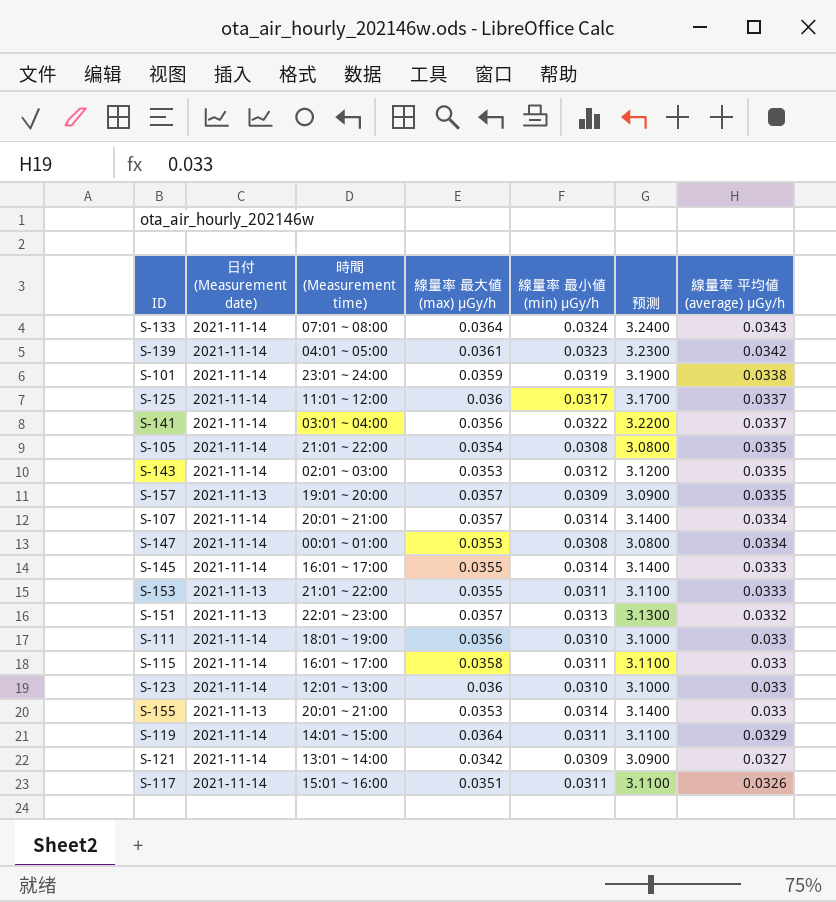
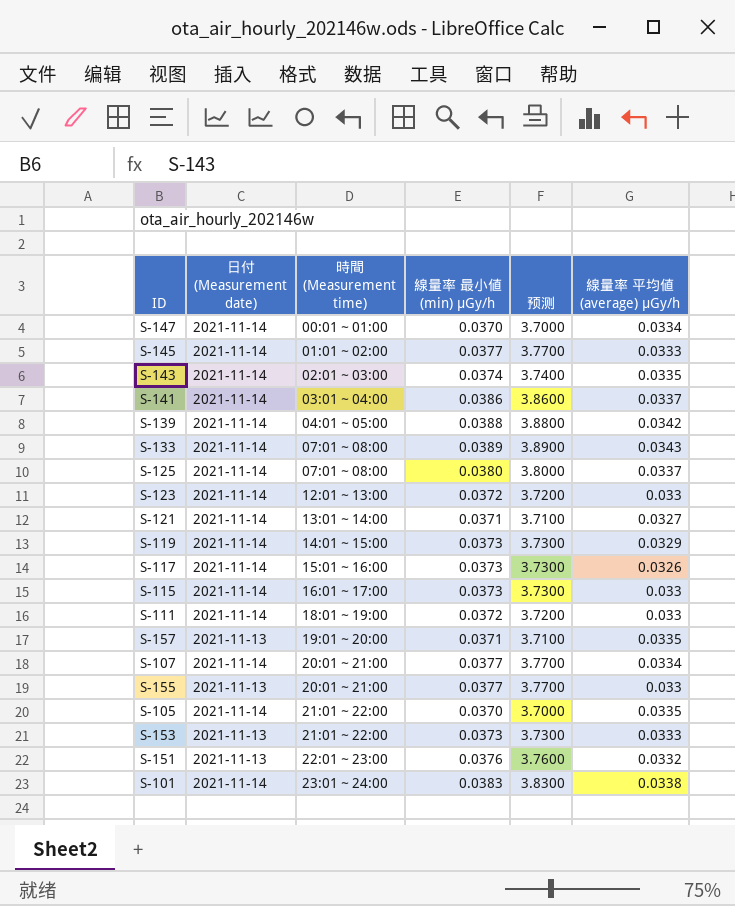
row order: 線量率 平均値 (average) μGy/h descending -> 時間 (Measurement time) ascending
column 線量率 最大値 (max) μGy/h | position: 4 -> none
S-147 | 線量率 最小値 (min) μGy/h: 0.0308 -> 0.0370
S-147 | 预测: 3.0800 -> 3.7000
S-145 | 時間 (Measurement time): 16:01～17:00 -> 01:01～02:00
S-145 | 線量率 最小値 (min) μGy/h: 0.0314 -> 0.0377
S-145 | 预测: 3.1400 -> 3.7700
S-143 | 線量率 最小値 (min) μGy/h: 0.0312 -> 0.0374
S-143 | 预测: 3.1200 -> 3.7400
S-141 | 線量率 最小値 (min) μGy/h: 0.0322 -> 0.0386
S-141 | 预测: 3.2200 -> 3.8600
S-139 | 線量率 最小値 (min) μGy/h: 0.0323 -> 0.0388
S-139 | 预测: 3.2300 -> 3.8800
S-133 | 線量率 最小値 (min) μGy/h: 0.0324 -> 0.0389
S-133 | 预测: 3.2400 -> 3.8900
S-125 | 時間 (Measurement time): 11:01～12:00 -> 07:01～08:00
S-125 | 線量率 最小値 (min) μGy/h: 0.0317 -> 0.0380
S-125 | 预测: 3.1700 -> 3.8000
S-123 | 線量率 最小値 (min) μGy/h: 0.0310 -> 0.0372
S-123 | 预测: 3.1000 -> 3.7200
S-121 | 線量率 最小値 (min) μGy/h: 0.0309 -> 0.0371
S-121 | 预测: 3.0900 -> 3.7100
S-119 | 線量率 最小値 (min) μGy/h: 0.0311 -> 0.0373
S-119 | 预测: 3.1100 -> 3.7300
S-117 | 線量率 最小値 (min) μGy/h: 0.0311 -> 0.0373
S-117 | 预测: 3.1100 -> 3.7300
S-115 | 線量率 最小値 (min) μGy/h: 0.0311 -> 0.0373
S-115 | 预测: 3.1100 -> 3.7300
S-111 | 線量率 最小値 (min) μGy/h: 0.0310 -> 0.0372
S-111 | 预测: 3.1000 -> 3.7200
S-157 | 線量率 最小値 (min) μGy/h: 0.0309 -> 0.0371
S-157 | 预测: 3.0900 -> 3.7100
S-107 | 線量率 最小値 (min) μGy/h: 0.0314 -> 0.0377
S-107 | 预测: 3.1400 -> 3.7700
S-155 | 線量率 最小値 (min) μGy/h: 0.0314 -> 0.0377
S-155 | 预测: 3.1400 -> 3.7700
S-105 | 線量率 最小値 (min) μGy/h: 0.0308 -> 0.0370
S-105 | 预测: 3.0800 -> 3.7000
S-153 | 線量率 最小値 (min) μGy/h: 0.0311 -> 0.0373
S-153 | 预测: 3.1100 -> 3.7300
S-151 | 線量率 最小値 (min) μGy/h: 0.0313 -> 0.0376
S-151 | 预测: 3.1300 -> 3.7600
S-101 | 線量率 最小値 (min) μGy/h: 0.0319 -> 0.0383
S-101 | 预测: 3.1900 -> 3.8300

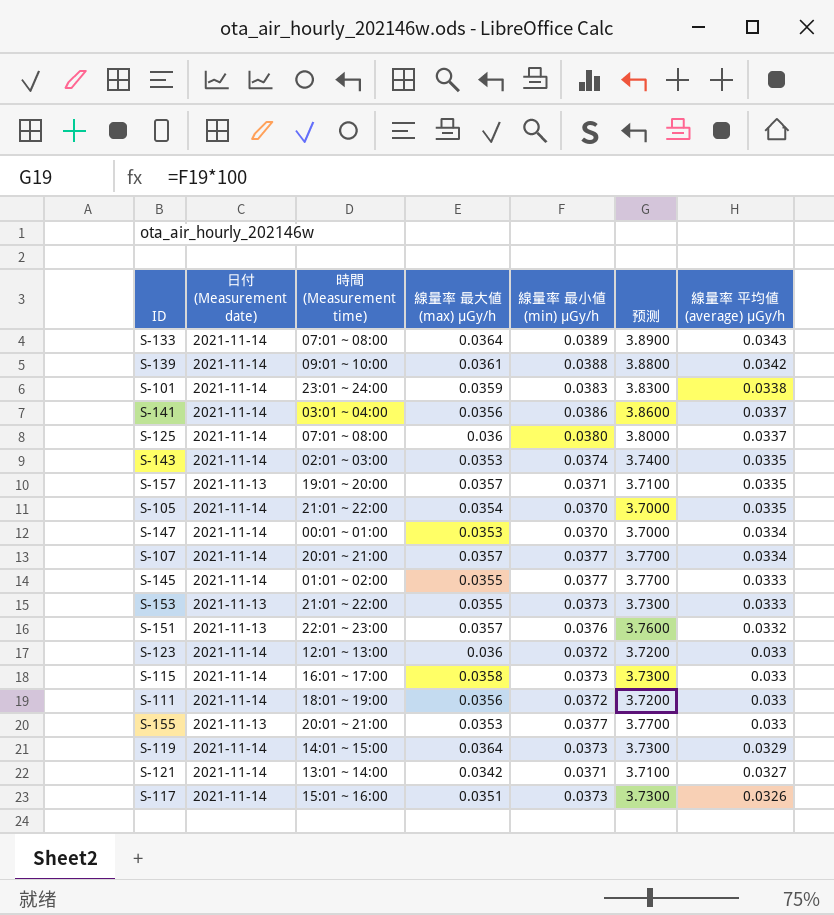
row order: 時間 (Measurement time) ascending -> 線量率 平均値 (average) μGy/h descending
column 線量率 最大値 (max) μGy/h | position: none -> 4
S-139 | 時間 (Measurement time): 04:01～05:00 -> 09:01～10:00

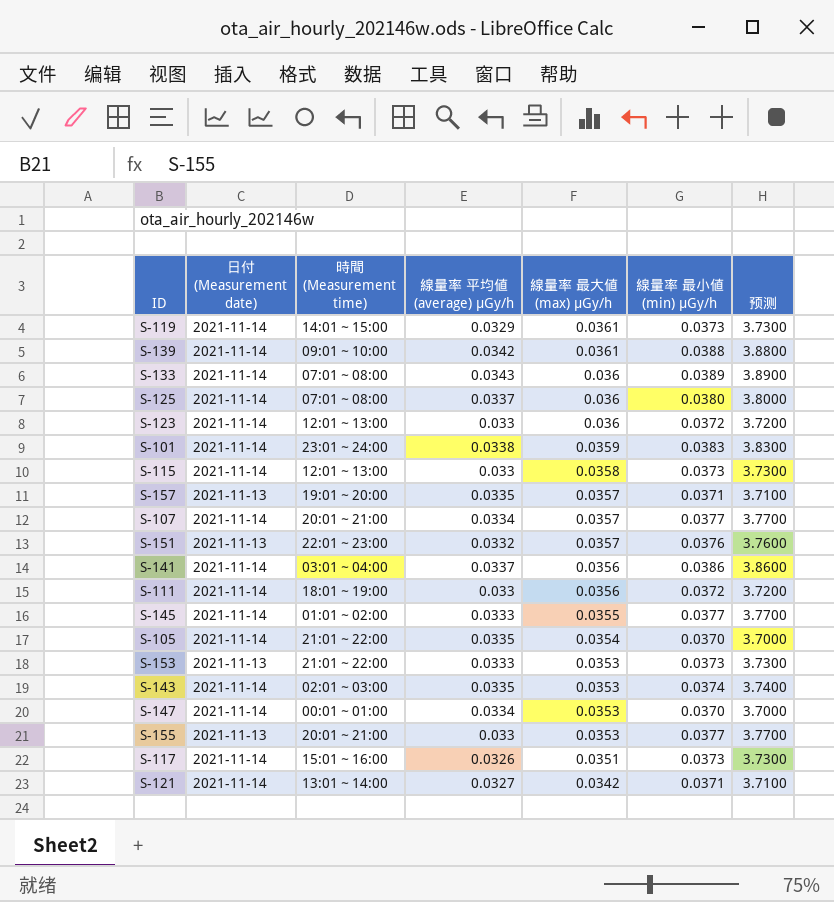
row order: 線量率 平均値 (average) μGy/h descending -> 線量率 最大値 (max) μGy/h descending
column 線量率 平均値 (average) μGy/h | position: 7 -> 4
S-119 | 線量率 最大値 (max) μGy/h: 0.0364 -> 0.0361
S-133 | 線量率 最大値 (max) μGy/h: 0.0364 -> 0.036
S-115 | 時間 (Measurement time): 16:01～17:00 -> 12:01～13:00
S-153 | 線量率 最大値 (max) μGy/h: 0.0355 -> 0.0353

